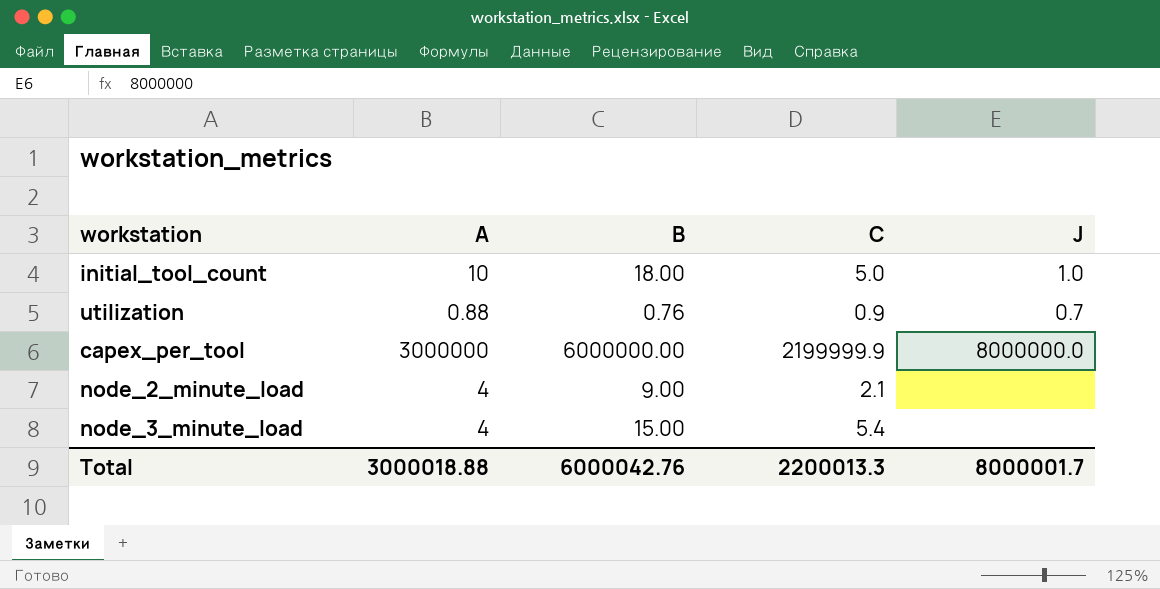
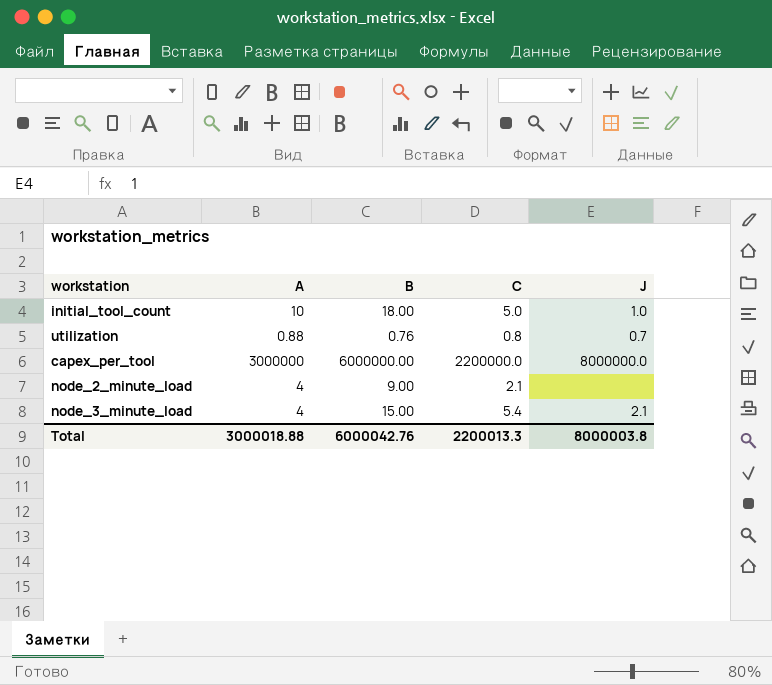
utilization | C: 0.9 -> 0.8
capex_per_tool | C: 2199999.9 -> 2200000.0
node_3_minute_load | J: none -> 2.1
Total | J: 8000001.7 -> 8000003.8

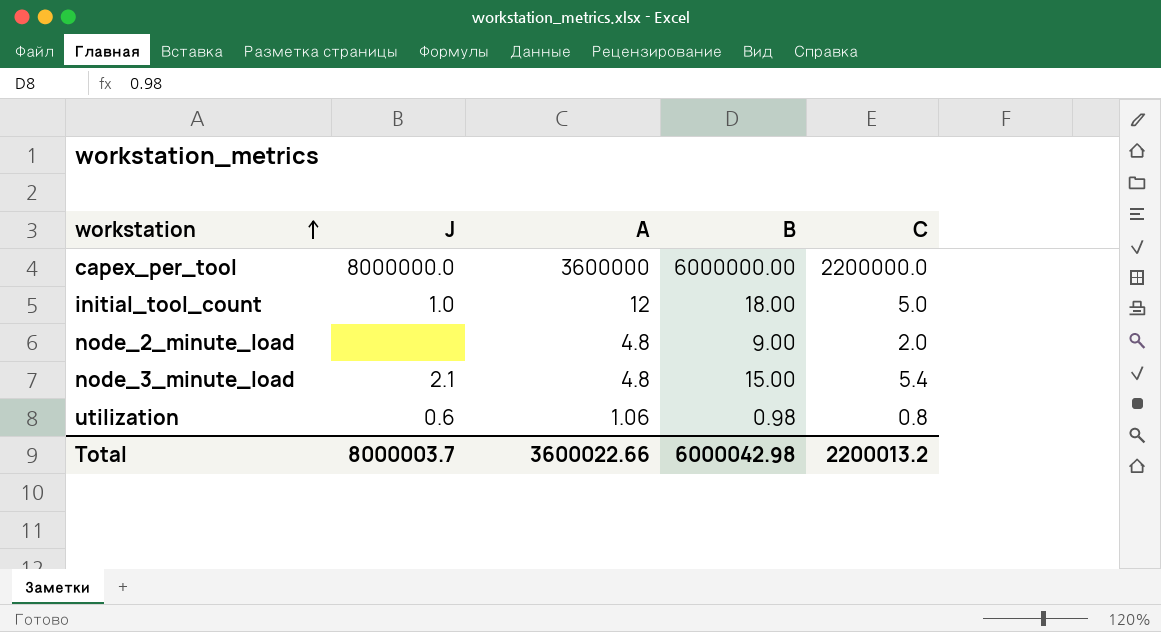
row order: none -> workstation ascending
column J | position: 5 -> 2
capex_per_tool | A: 3000000 -> 3600000
initial_tool_count | A: 10 -> 12
node_2_minute_load | A: 4 -> 4.8
node_2_minute_load | C: 2.1 -> 2.0
node_3_minute_load | A: 4 -> 4.8
utilization | J: 0.7 -> 0.6
utilization | A: 0.88 -> 1.06
utilization | B: 0.76 -> 0.98
Total | J: 8000003.8 -> 8000003.7
Total | A: 3000018.88 -> 3600022.66
Total | B: 6000042.76 -> 6000042.98
Total | C: 2200013.3 -> 2200013.2

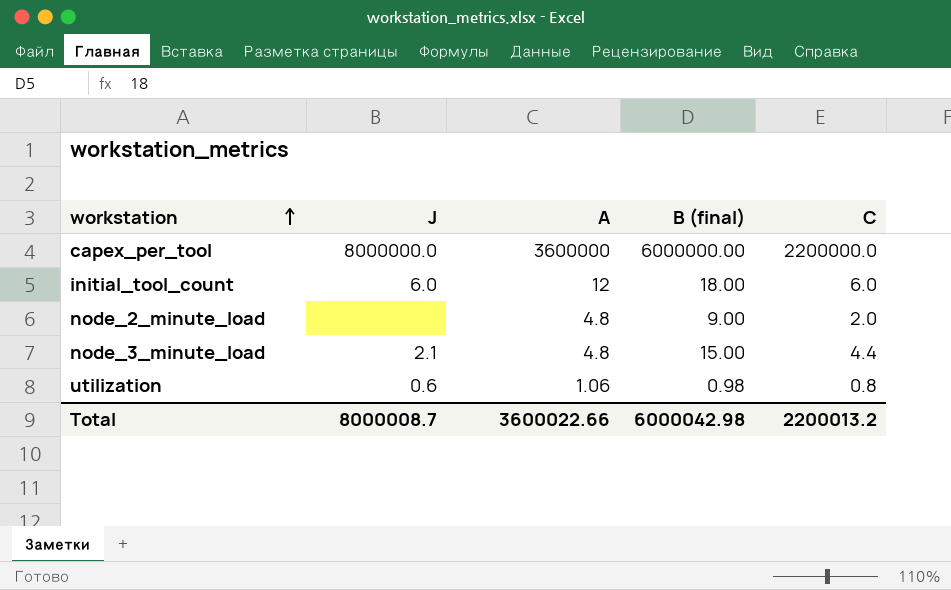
column name: B -> B (final)
initial_tool_count | J: 1.0 -> 6.0
initial_tool_count | C: 5.0 -> 6.0
node_3_minute_load | C: 5.4 -> 4.4
Total | J: 8000003.7 -> 8000008.7

